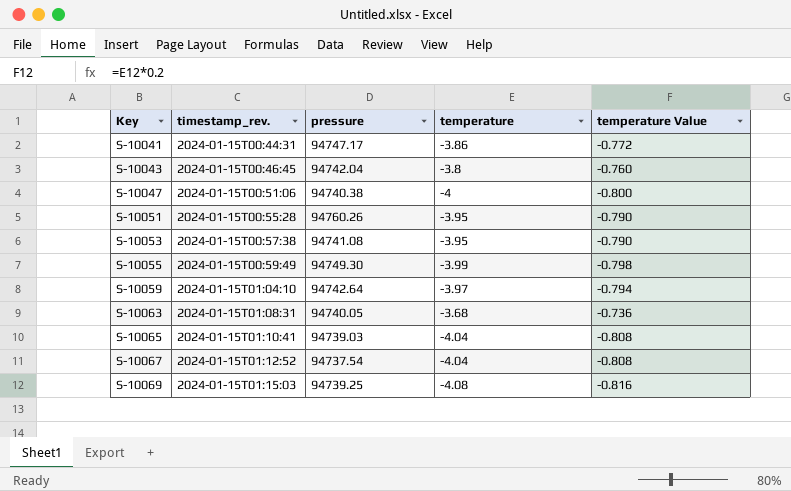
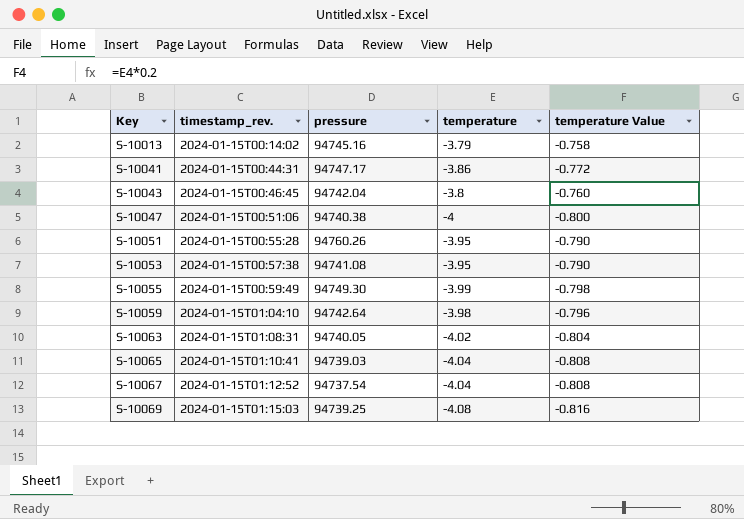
row S-10013: none -> 2024-01-15T00:14:02 | 94745.16 | -3.79 | -0.758
S-10059 | temperature: -3.97 -> -3.98
S-10059 | temperature Value: -0.794 -> -0.796
S-10063 | temperature: -3.68 -> -4.02
S-10063 | temperature Value: -0.736 -> -0.804

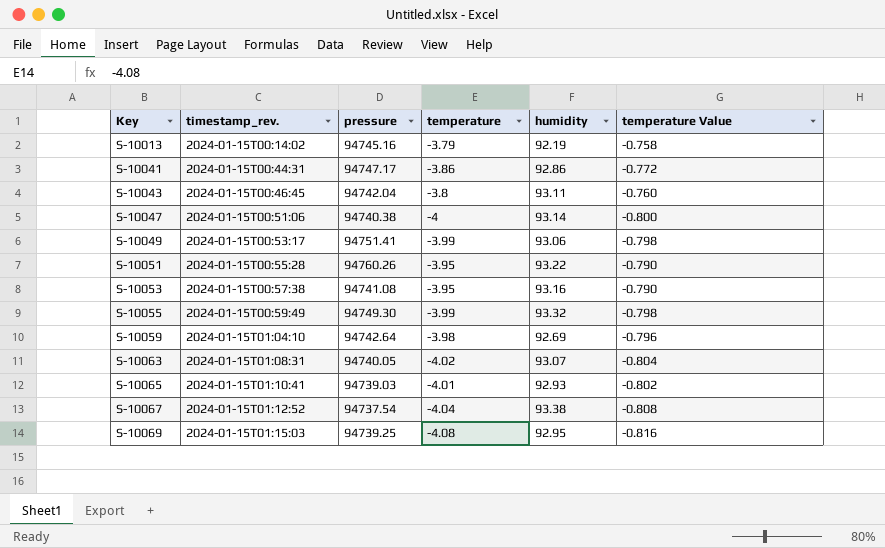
column humidity | position: none -> 5
row S-10049: none -> 2024-01-15T00:53:17 | 94751.41 | -3.99 | 93.06 | -0.798
S-10065 | temperature: -4.04 -> -4.01
S-10065 | temperature Value: -0.808 -> -0.802

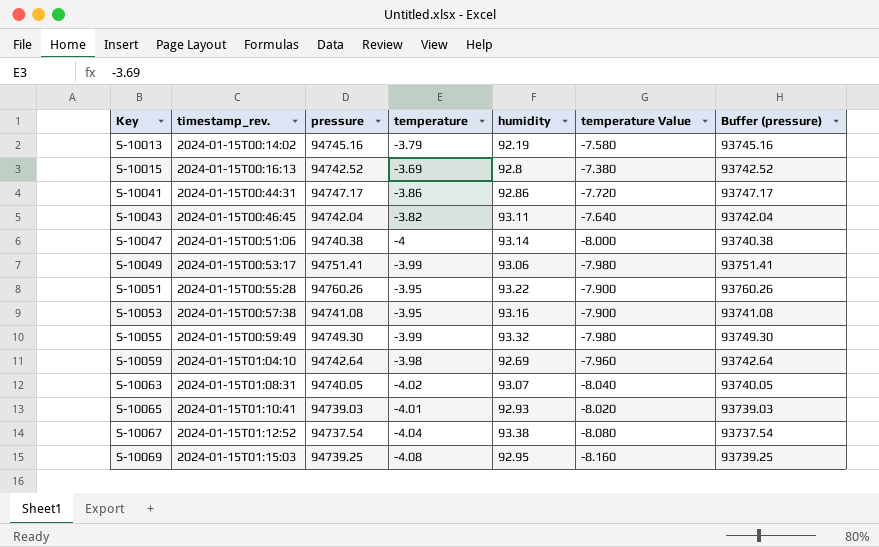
column temperature Value | formula: [temperature] * 0.2 -> [temperature] * 2
column Buffer (pressure) | formula: none -> [pressure] - 1000
row S-10015: none -> 2024-01-15T00:16:13 | 94742.52 | -3.69 | 92.8 | -7.380 | 93742.52
S-10043 | temperature: -3.8 -> -3.82

